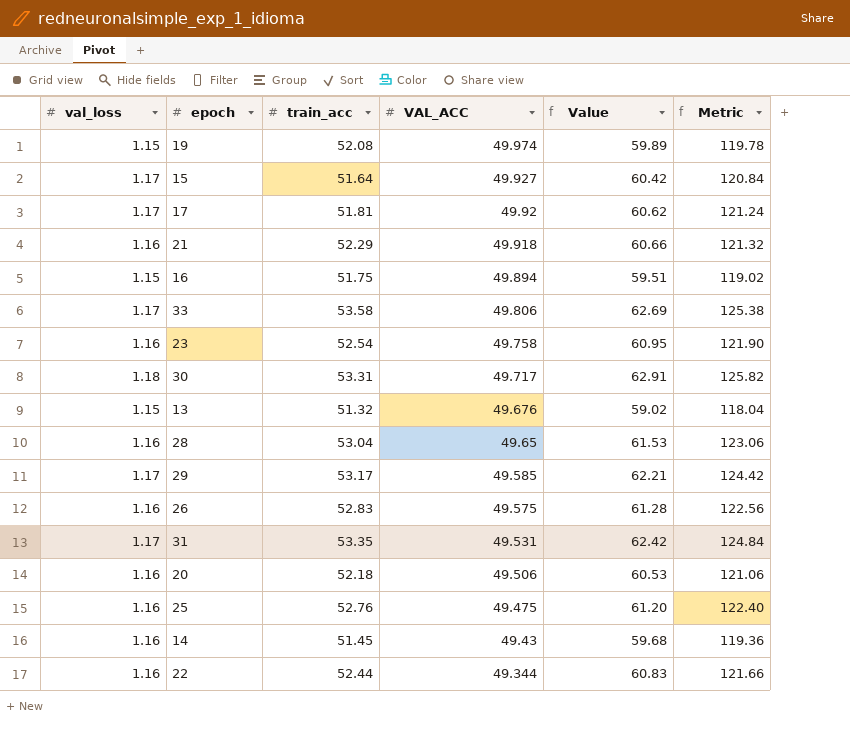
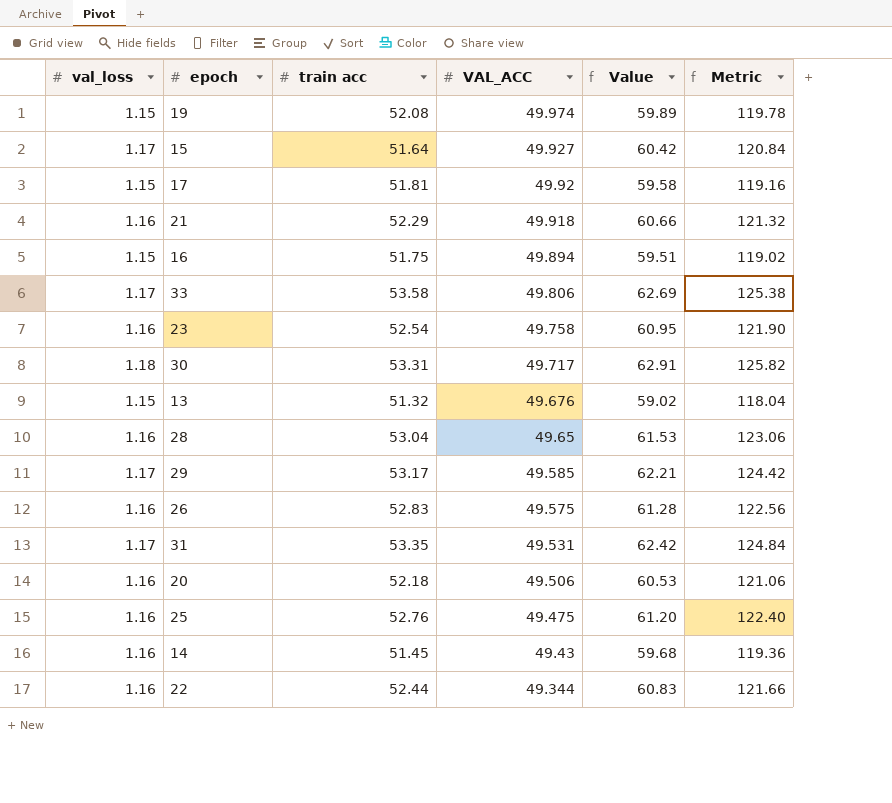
column name: train_acc -> train acc
17 | val_loss: 1.17 -> 1.15
17 | Value: 60.62 -> 59.58
17 | Metric: 121.24 -> 119.16

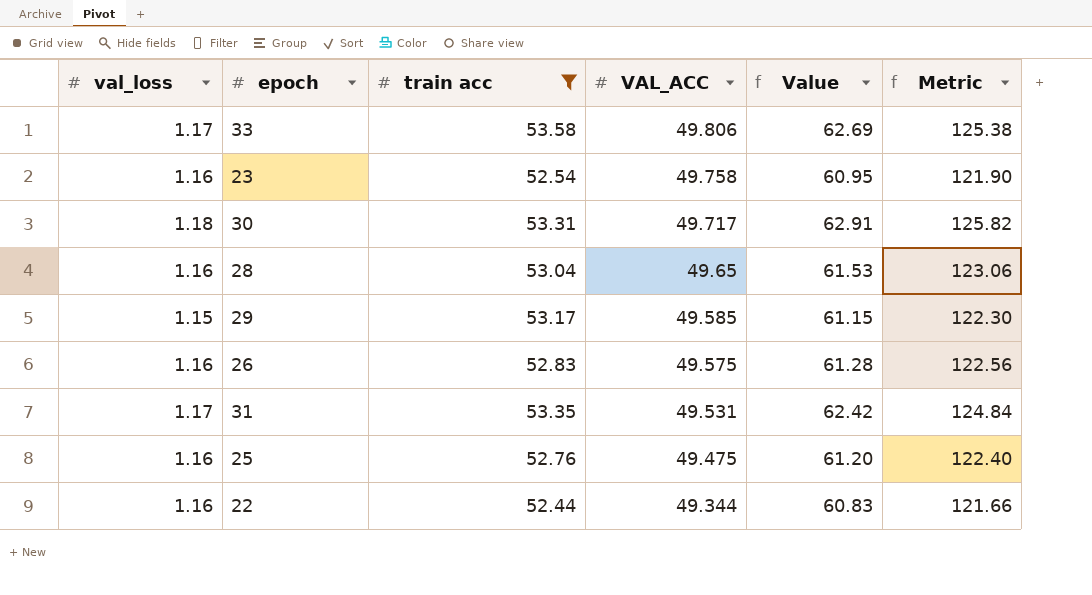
filter: none -> train acc >= 52.44
29 | val_loss: 1.17 -> 1.15
29 | Value: 62.21 -> 61.15
29 | Metric: 124.42 -> 122.30

